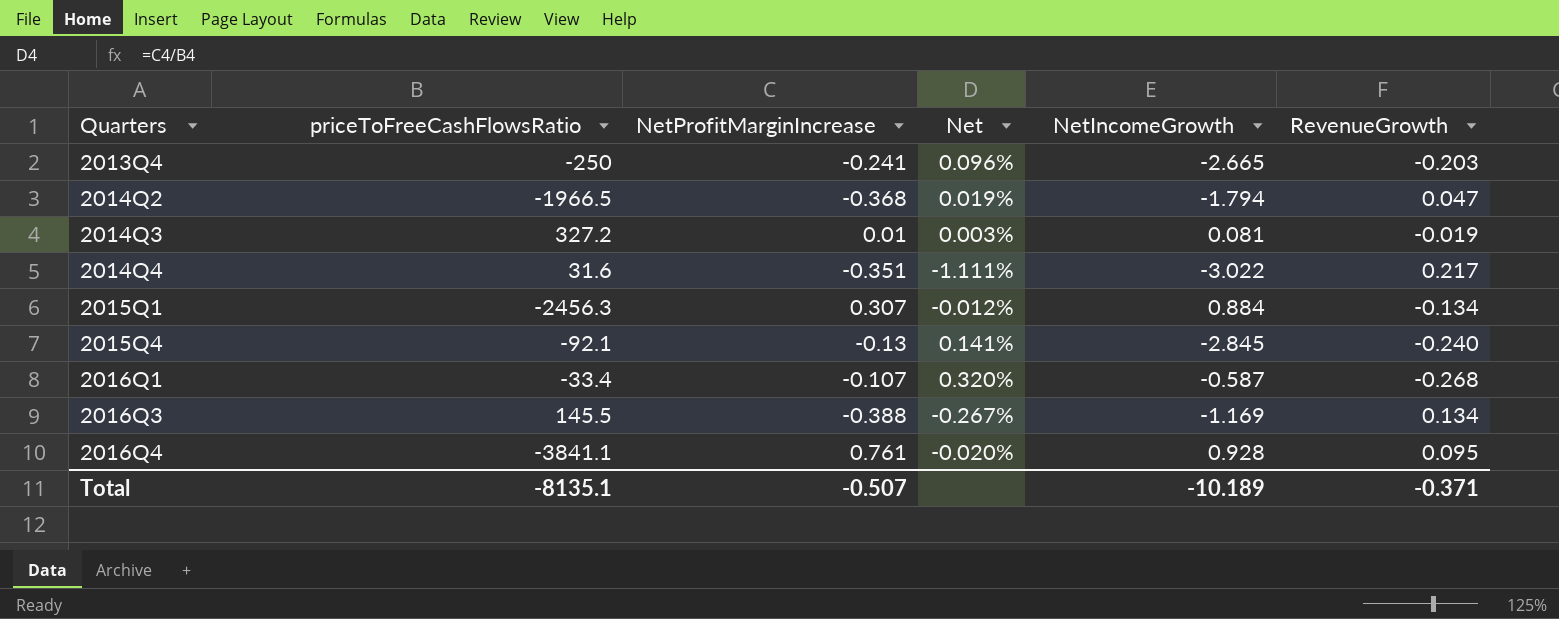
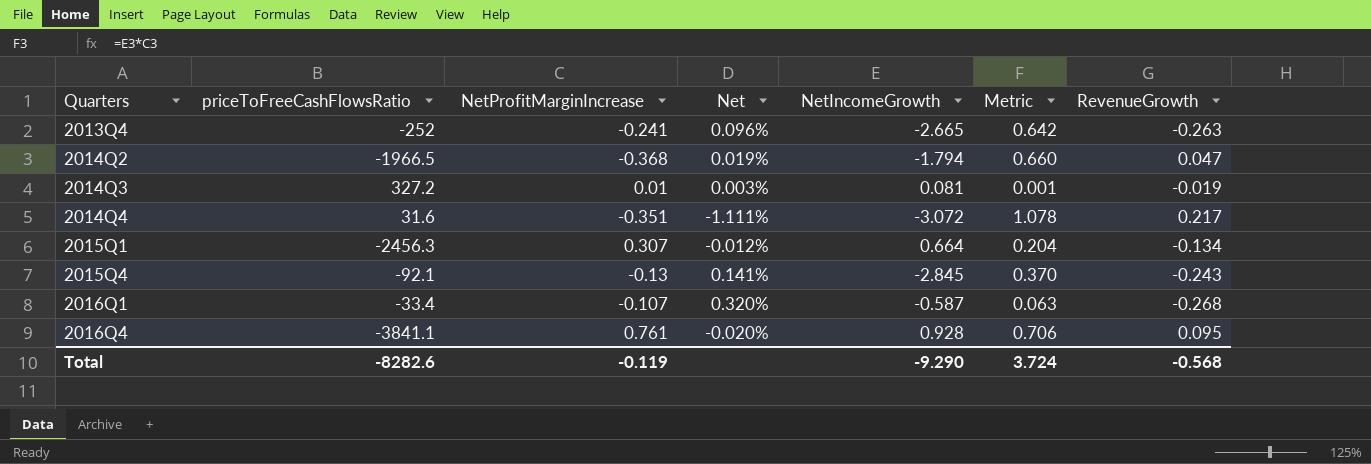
column Metric | formula: none -> [NetProfitMarginIncrease] * [NetIncomeGrowth]
row 2016Q3: 145.5 | -0.388 | -0.267% | -1.169 | 0.134 -> none
2013Q4 | priceToFreeCashFlowsRatio: -250 -> -252
2013Q4 | RevenueGrowth: -0.203 -> -0.263
2014Q4 | NetIncomeGrowth: -3.022 -> -3.072
2015Q1 | NetIncomeGrowth: 0.884 -> 0.664
2015Q4 | RevenueGrowth: -0.240 -> -0.243
Total | priceToFreeCashFlowsRatio: -8135.1 -> -8282.6
Total | NetProfitMarginIncrease: -0.507 -> -0.119
Total | NetIncomeGrowth: -10.189 -> -9.290
Total | RevenueGrowth: -0.371 -> -0.568

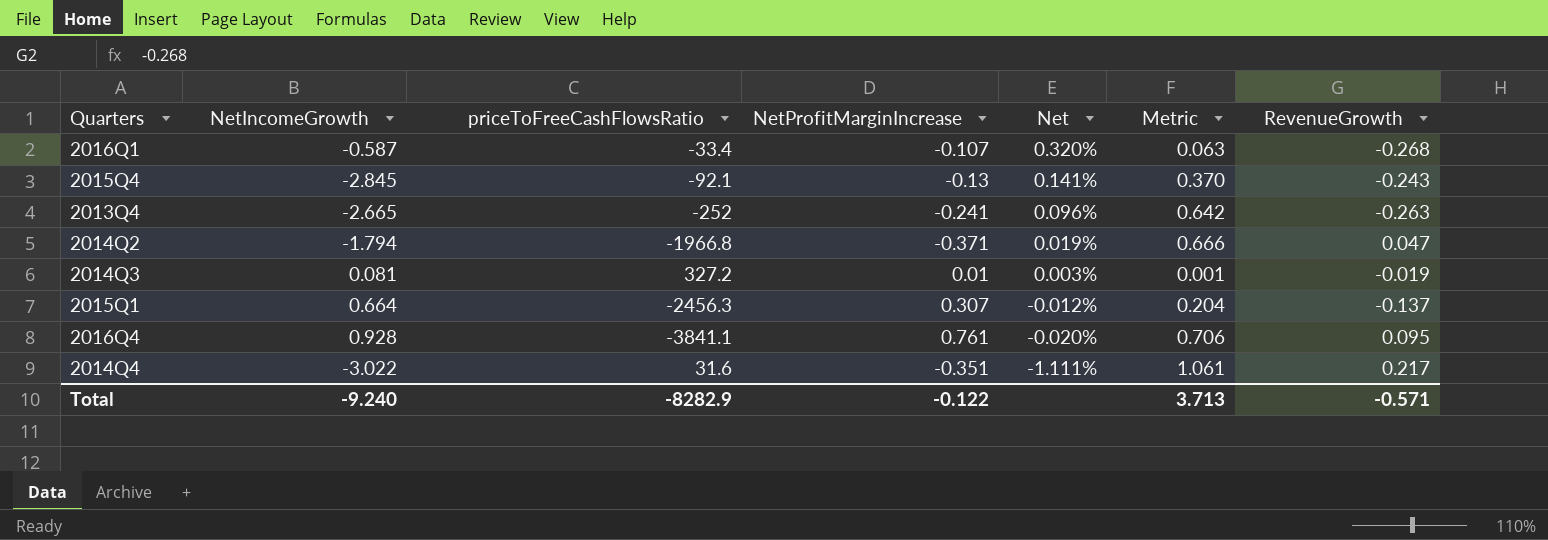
row order: Quarters ascending -> Net descending
column NetIncomeGrowth | position: 5 -> 2
2014Q2 | priceToFreeCashFlowsRatio: -1966.5 -> -1966.8
2014Q2 | NetProfitMarginIncrease: -0.368 -> -0.371
2014Q2 | Metric: 0.660 -> 0.666
2015Q1 | RevenueGrowth: -0.134 -> -0.137
2014Q4 | NetIncomeGrowth: -3.072 -> -3.022
2014Q4 | Metric: 1.078 -> 1.061
Total | NetIncomeGrowth: -9.290 -> -9.240
Total | priceToFreeCashFlowsRatio: -8282.6 -> -8282.9
Total | NetProfitMarginIncrease: -0.119 -> -0.122
Total | Metric: 3.724 -> 3.713
Total | RevenueGrowth: -0.568 -> -0.571

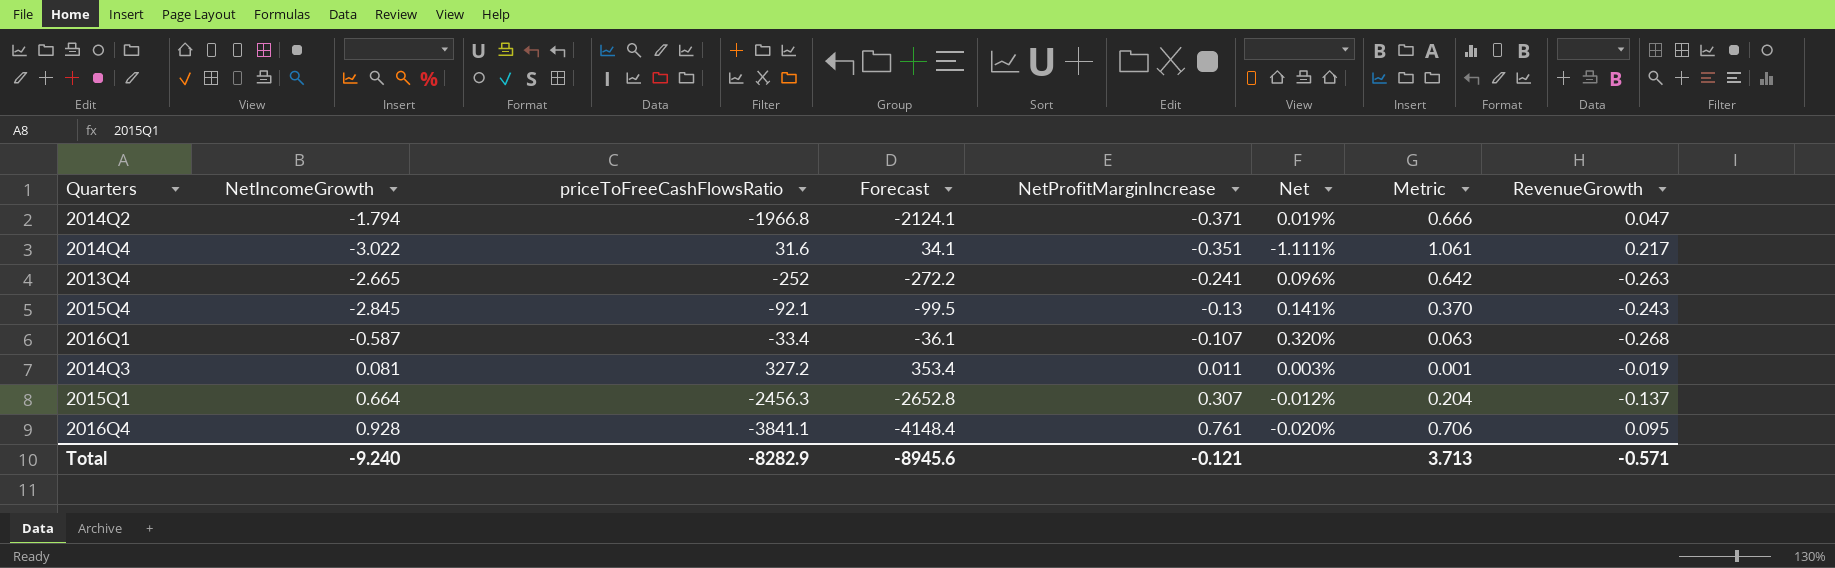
row order: Net descending -> NetProfitMarginIncrease ascending
column Forecast | formula: none -> [priceToFreeCashFlowsRatio] * 1.08
2014Q3 | NetProfitMarginIncrease: 0.01 -> 0.011
Total | NetProfitMarginIncrease: -0.122 -> -0.121

